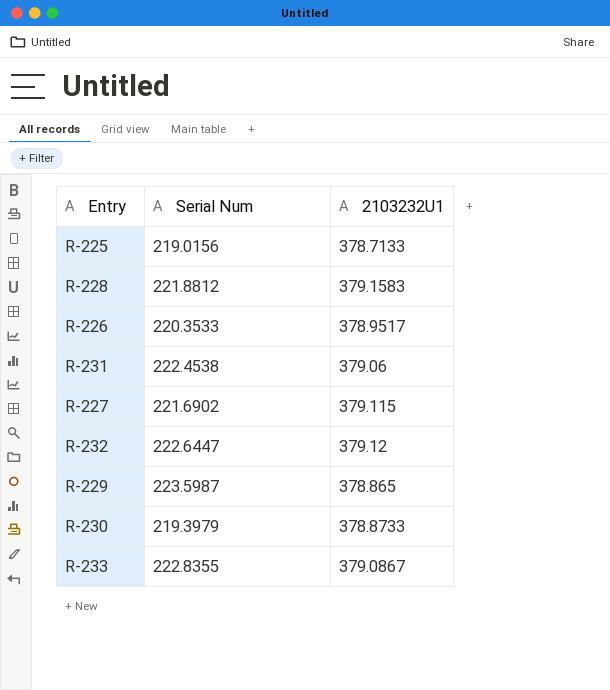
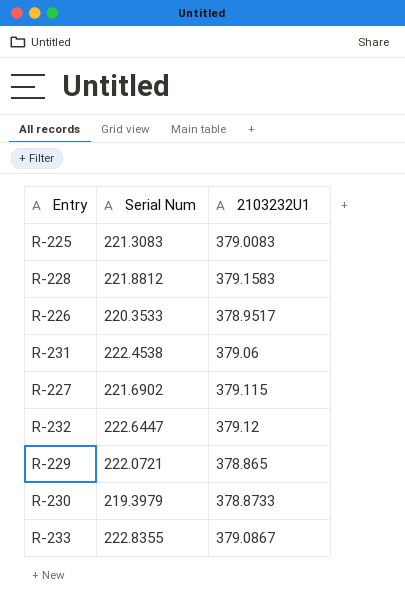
R-225 | Serial Num: 219.0156 -> 221.3083
R-225 | 2103232U1: 378.7133 -> 379.0083
R-229 | Serial Num: 223.5987 -> 222.0721

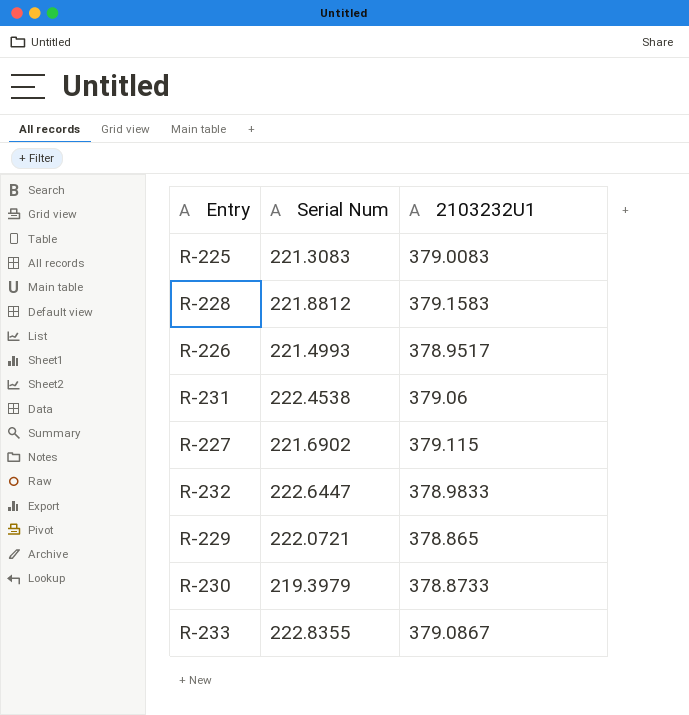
R-226 | Serial Num: 220.3533 -> 221.4993
R-232 | 2103232U1: 379.12 -> 378.9833

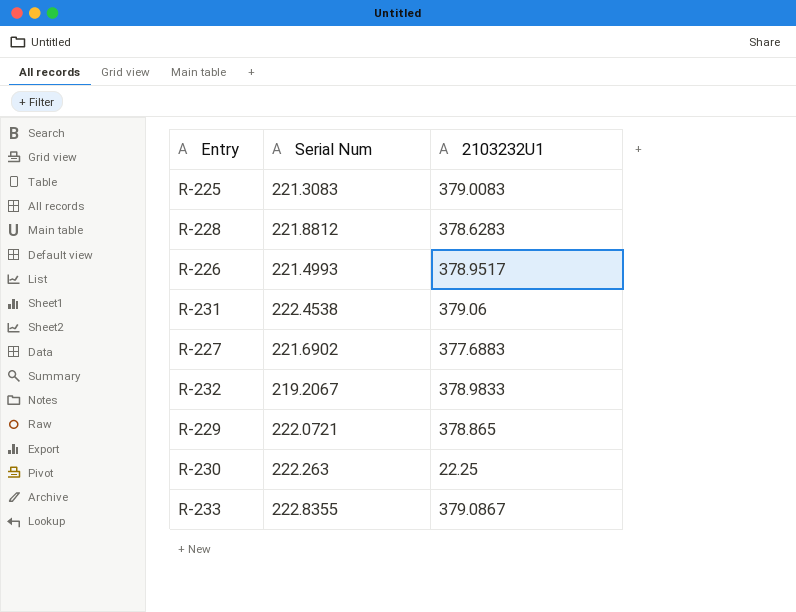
R-228 | 2103232U1: 379.1583 -> 378.6283
R-227 | 2103232U1: 379.115 -> 377.6883
R-232 | Serial Num: 222.6447 -> 219.2067
R-230 | Serial Num: 219.3979 -> 222.263
R-230 | 2103232U1: 378.8733 -> 22.25

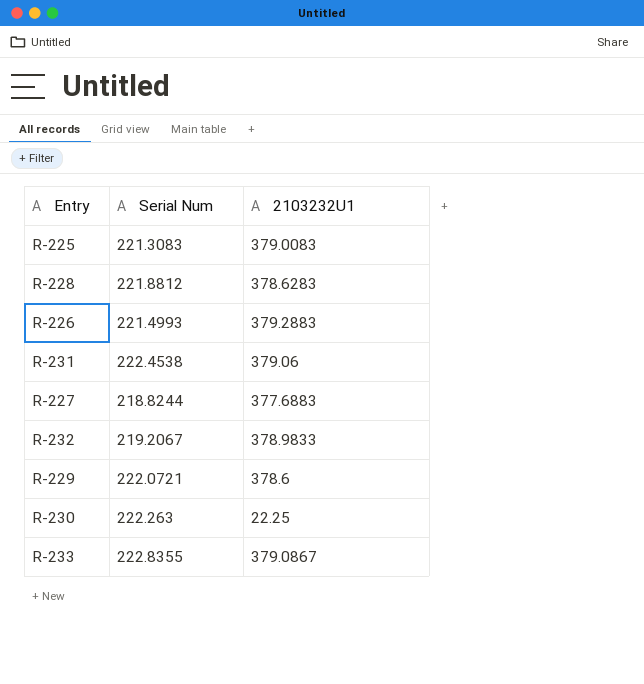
R-226 | 2103232U1: 378.9517 -> 379.2883
R-227 | Serial Num: 221.6902 -> 218.8244
R-229 | 2103232U1: 378.865 -> 378.6

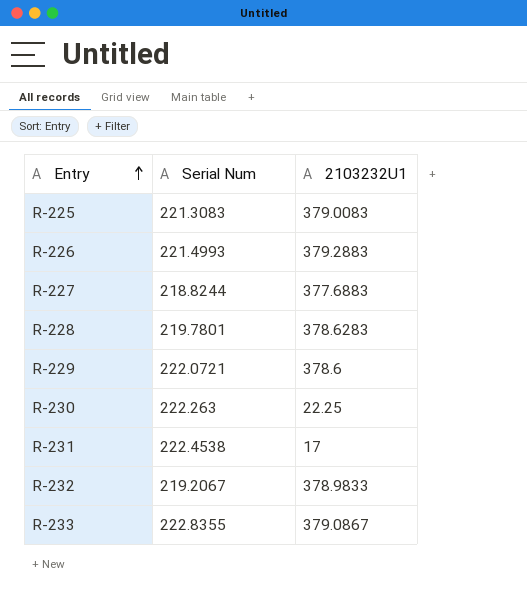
row order: none -> Entry ascending
R-228 | Serial Num: 221.8812 -> 219.7801
R-231 | 2103232U1: 379.06 -> 17

